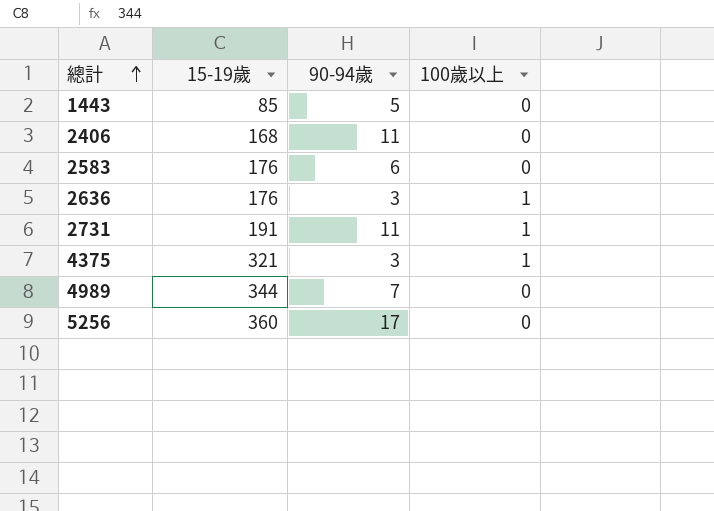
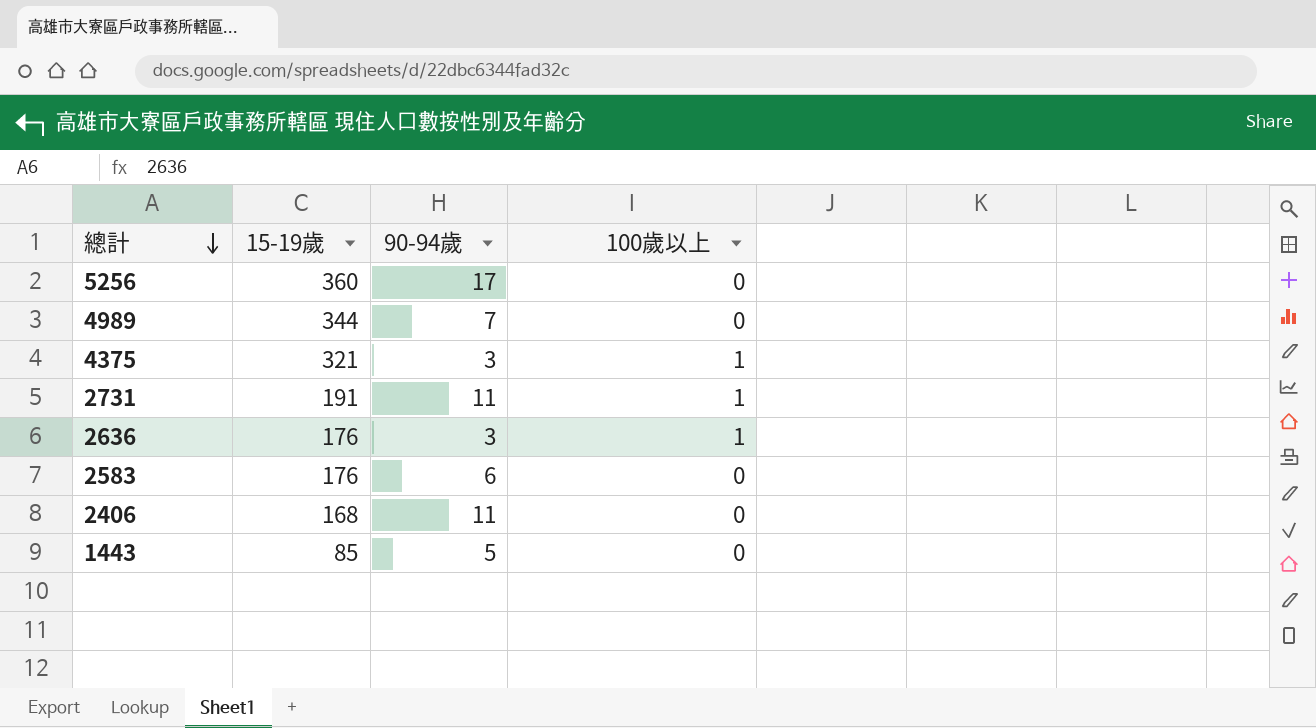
row order: 總計 ascending -> 總計 descending

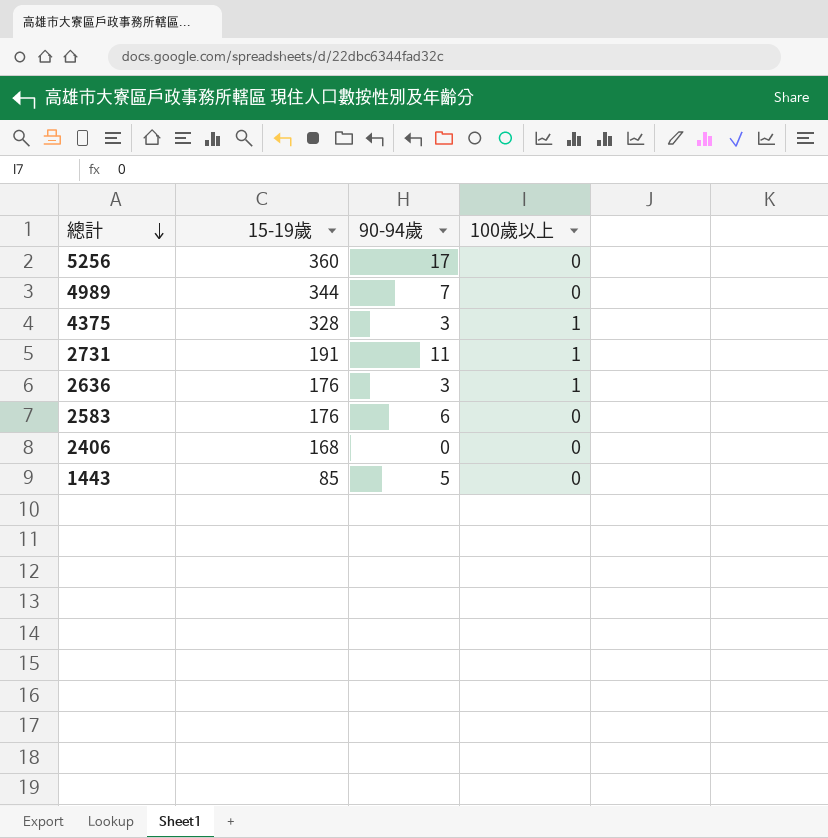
4375 | 15-19歲: 321 -> 328
2406 | 90-94歲: 11 -> 0

